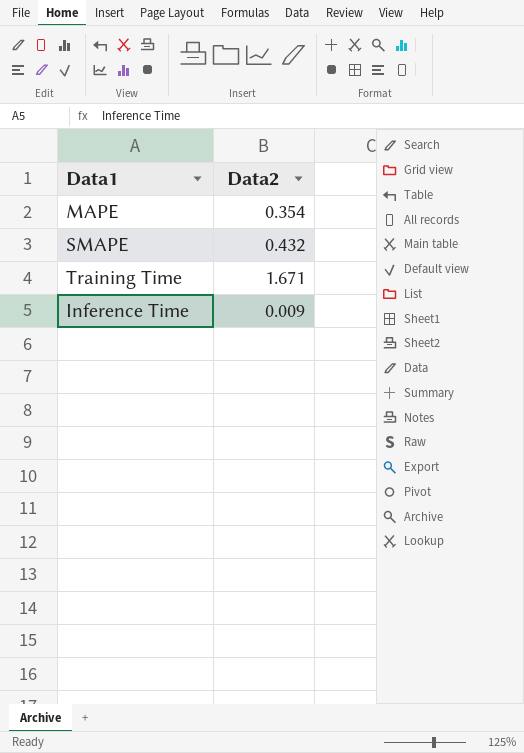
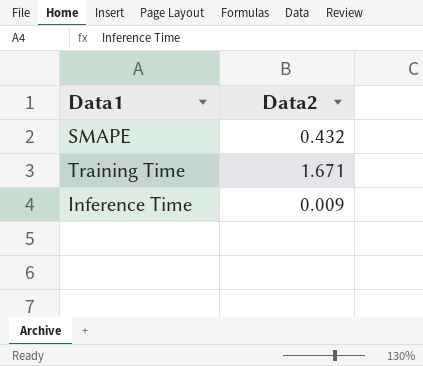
row MAPE: 0.354 -> none

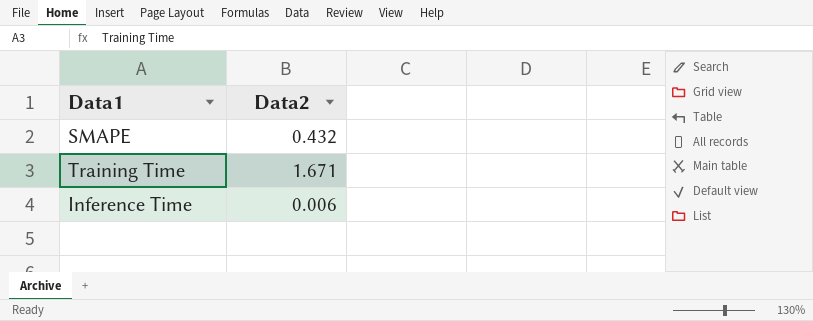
Inference Time | Data2: 0.009 -> 0.006

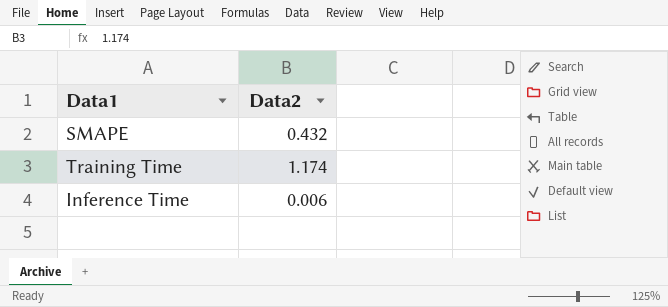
Training Time | Data2: 1.671 -> 1.174

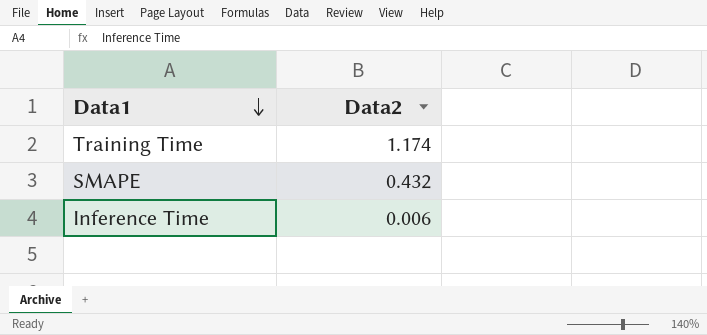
row order: none -> Data1 descending

